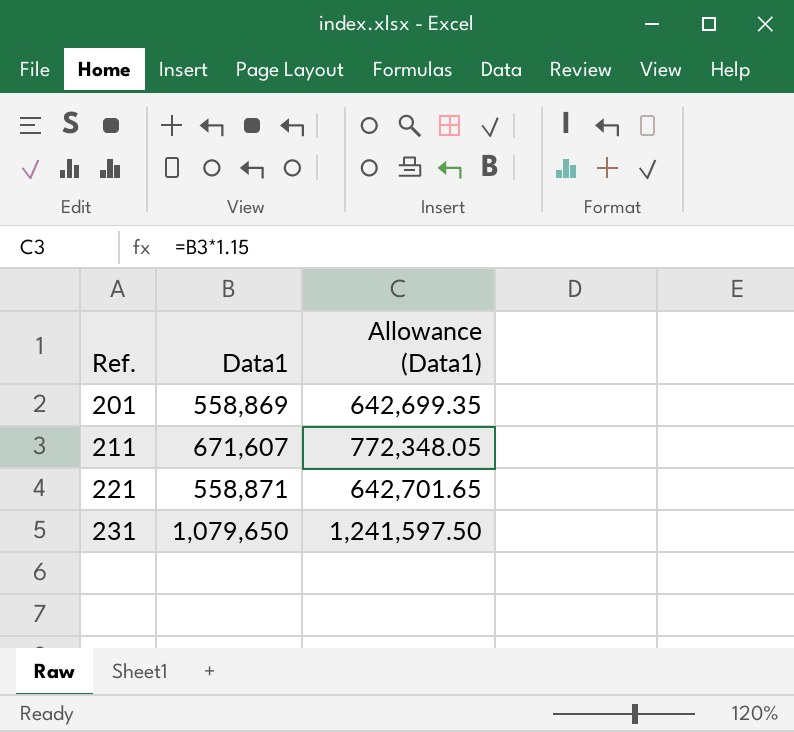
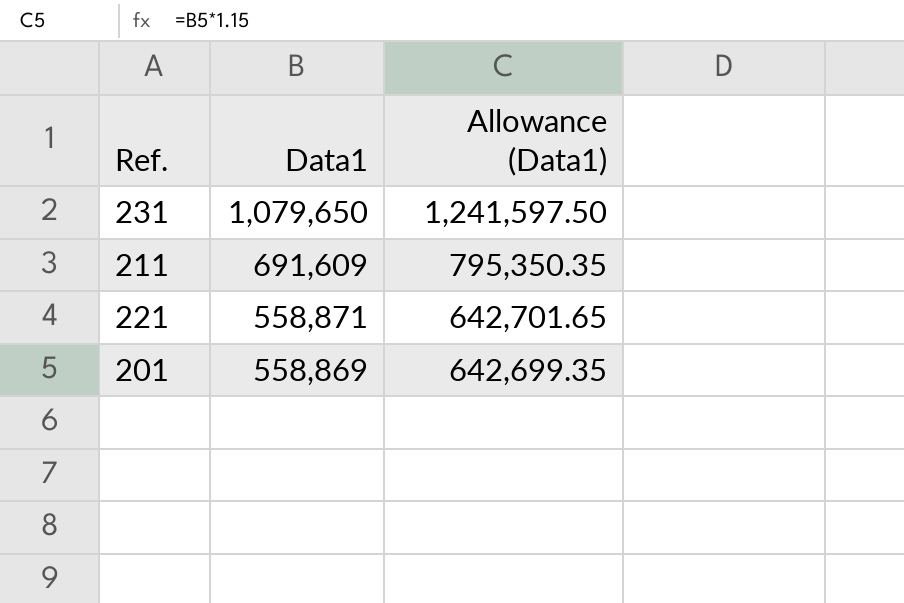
row order: Ref. ascending -> Data1 descending
211 | Data1: 671,607 -> 691,609
211 | Allowance (Data1): 772,348.05 -> 795,350.35

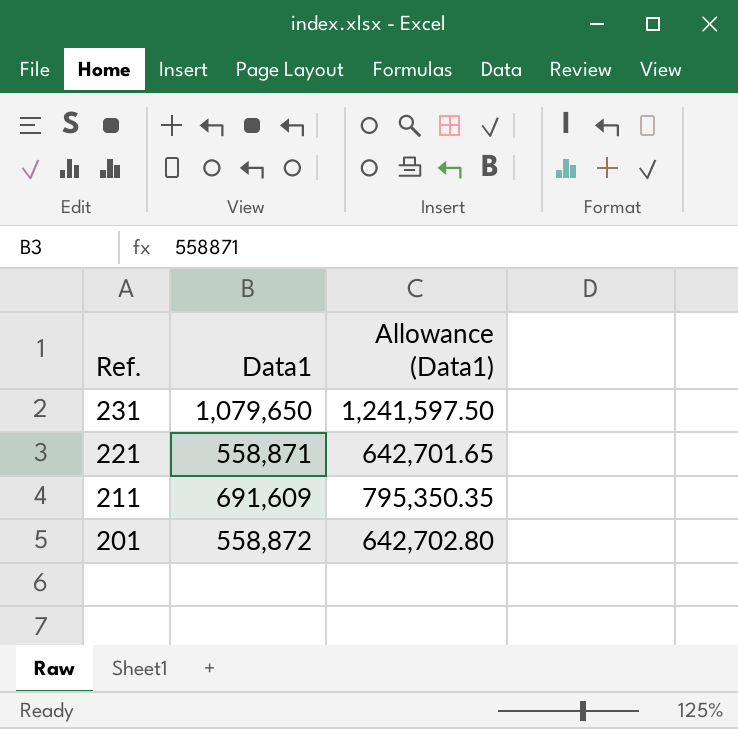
row order: Data1 descending -> Ref. descending
201 | Data1: 558,869 -> 558,872
201 | Allowance (Data1): 642,699.35 -> 642,702.80

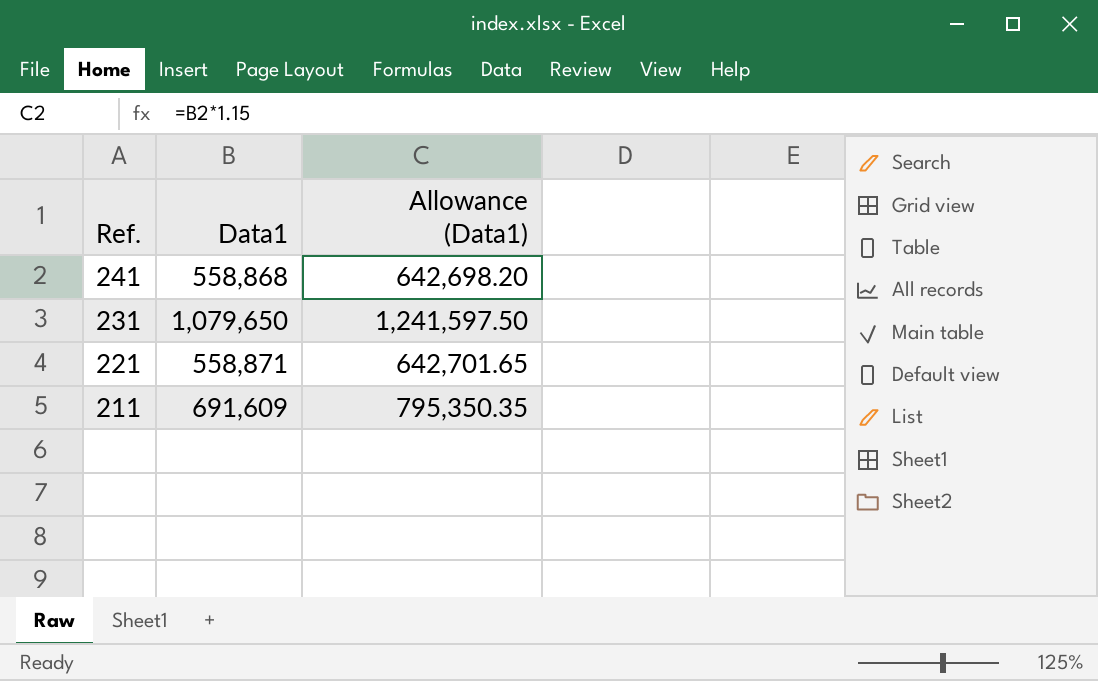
row 201: 558,872 | 642,702.80 -> none
row 241: none -> 558,868 | 642,698.20

